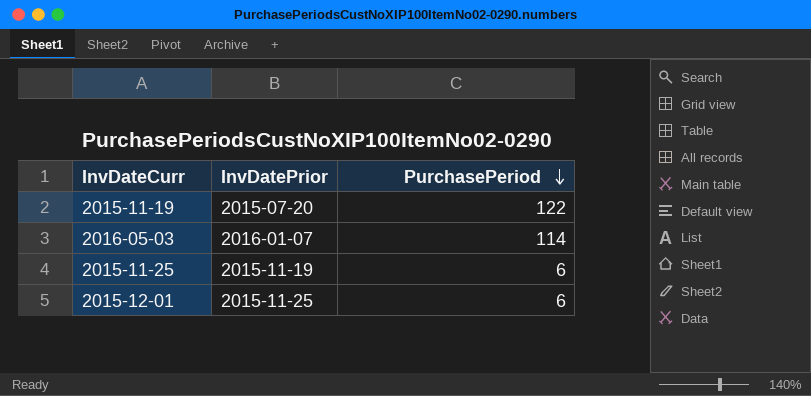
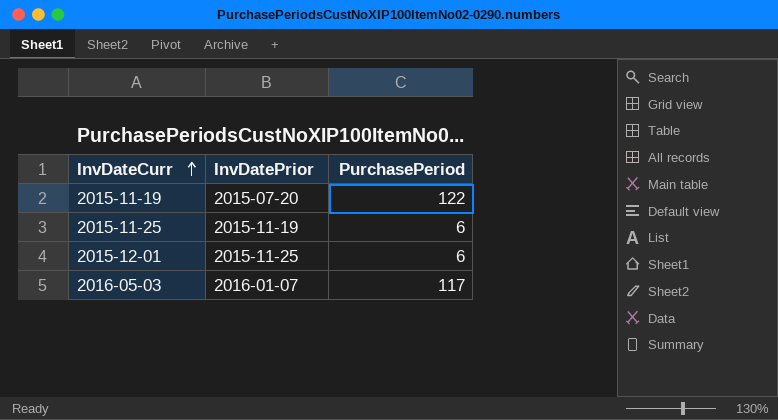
row order: PurchasePeriod descending -> InvDateCurr ascending
2016-05-03 | PurchasePeriod: 114 -> 117

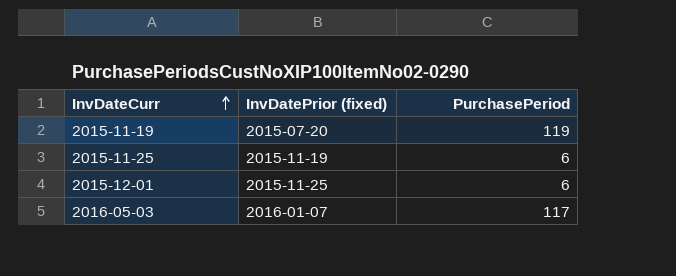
column name: InvDatePrior -> InvDatePrior (fixed)
2015-11-19 | PurchasePeriod: 122 -> 119

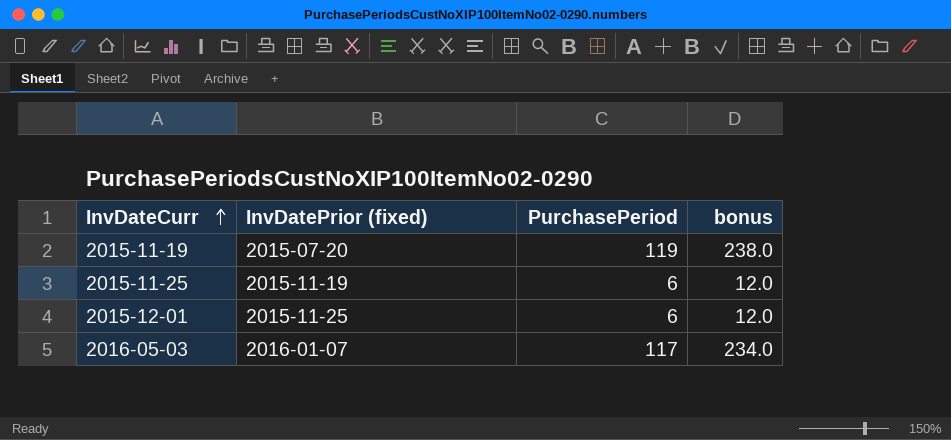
column bonus | formula: none -> [PurchasePeriod] * 2

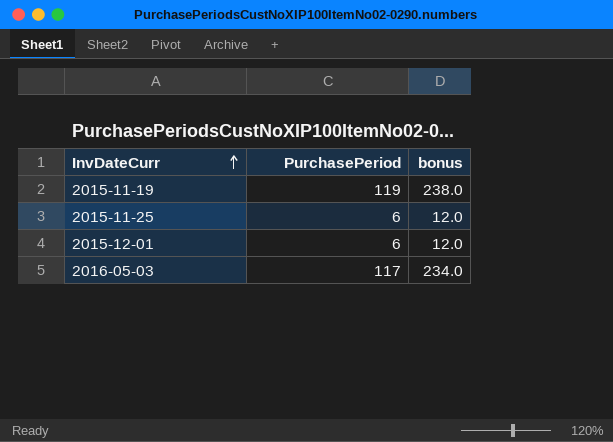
column InvDatePrior (fixed) | position: 2 -> none

